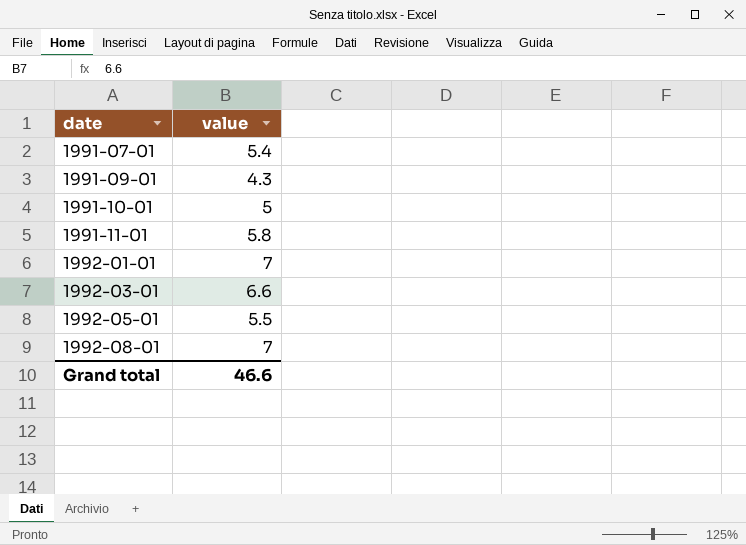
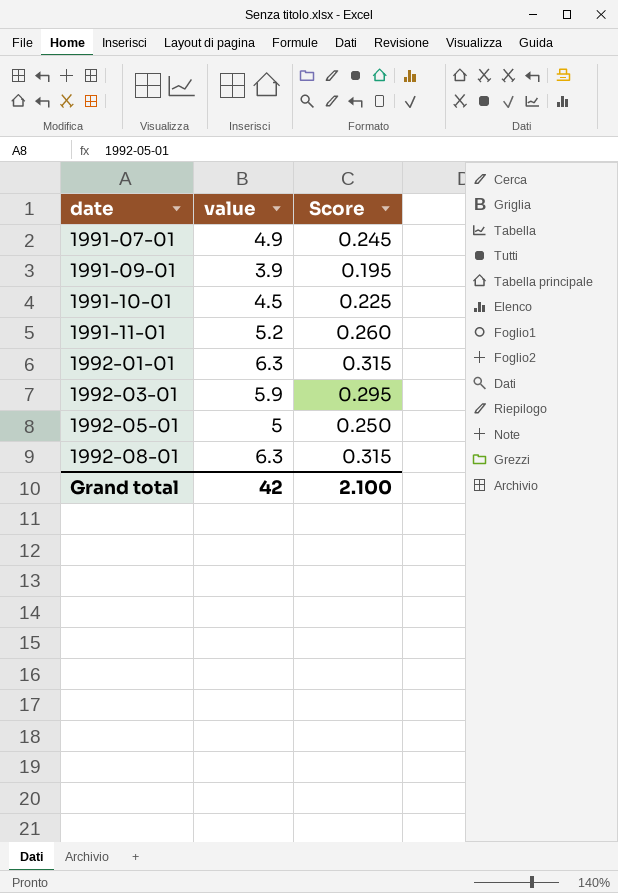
column Score | formula: none -> [value] * 0.05
1991-07-01 | value: 5.4 -> 4.9
1991-09-01 | value: 4.3 -> 3.9
1991-10-01 | value: 5 -> 4.5
1991-11-01 | value: 5.8 -> 5.2
1992-01-01 | value: 7 -> 6.3
1992-03-01 | value: 6.6 -> 5.9
1992-05-01 | value: 5.5 -> 5
1992-08-01 | value: 7 -> 6.3
Grand total | value: 46.6 -> 42

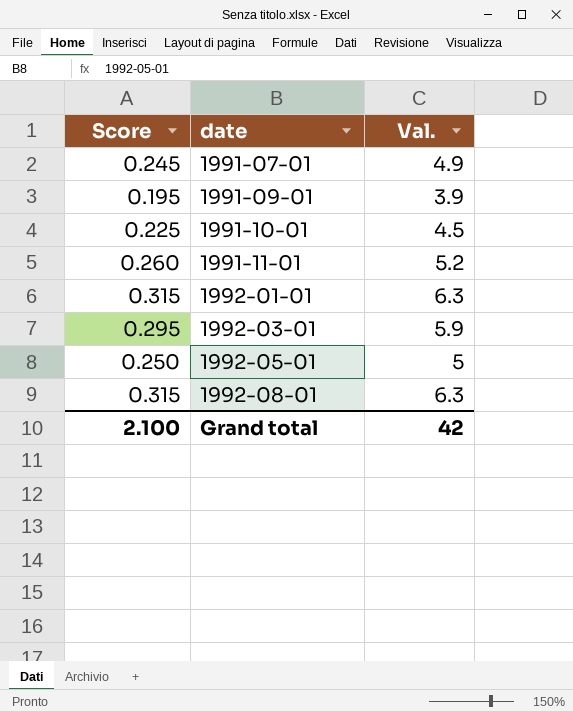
column Score | position: 3 -> 1
column name: value -> Val.

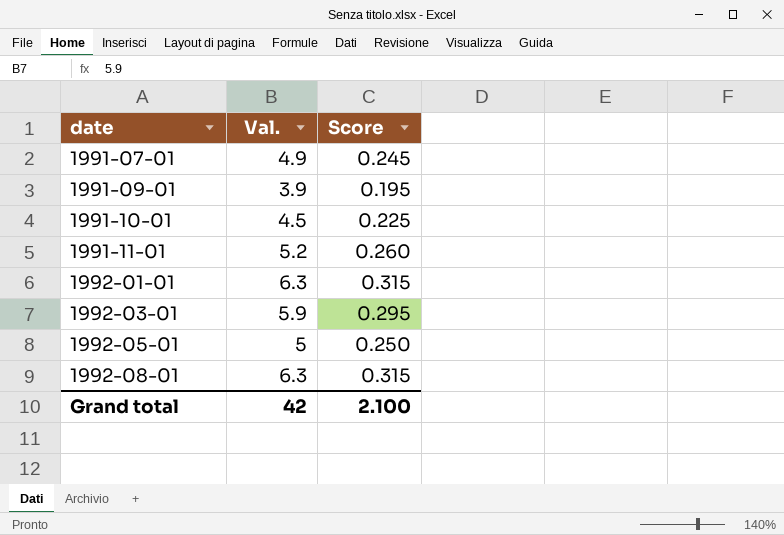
column Score | position: 1 -> 3

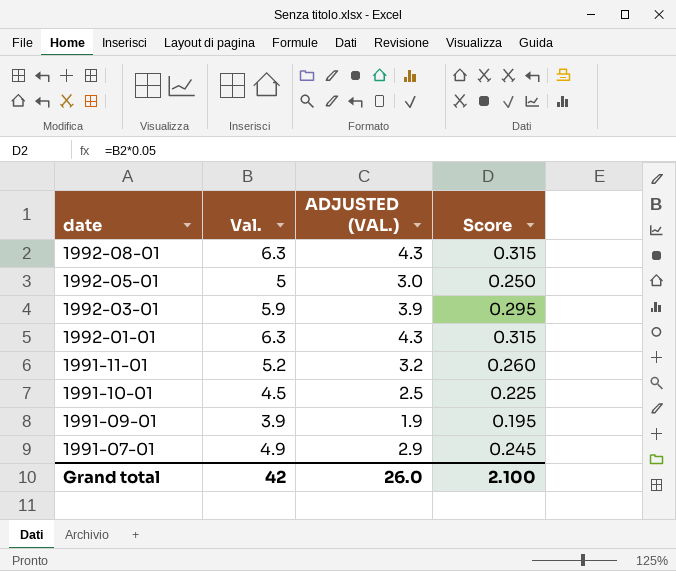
row order: date ascending -> date descending
column ADJUSTED (VAL.) | formula: none -> [Val.] - 2

